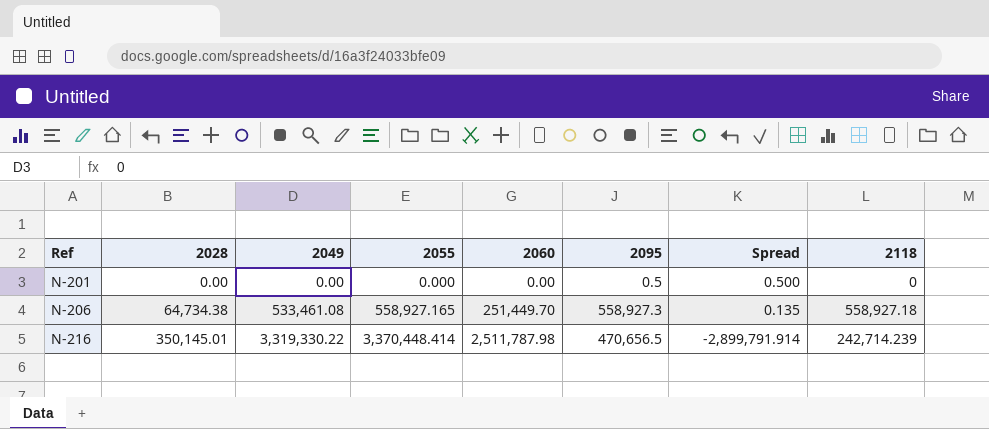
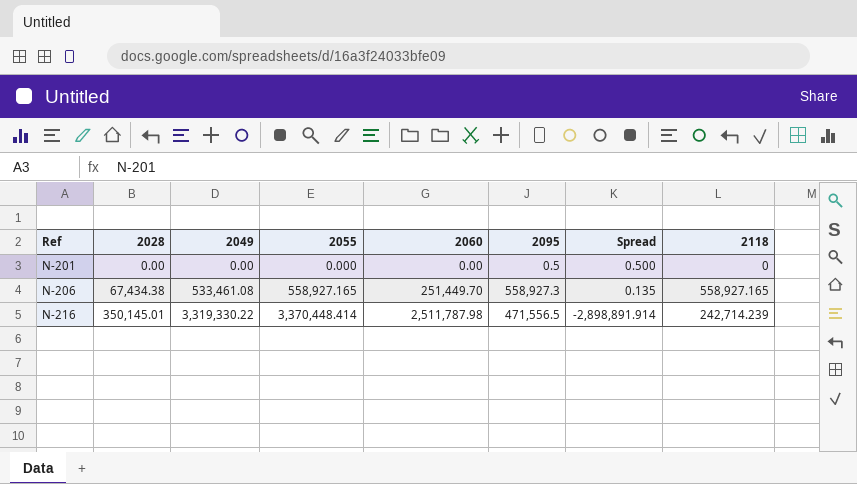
N-206 | 2028: 64,734.38 -> 67,434.38
N-206 | 2118: 558,927.18 -> 558,927.165
N-216 | 2095: 470,656.5 -> 471,556.5
N-216 | Spread: -2,899,791.914 -> -2,898,891.914

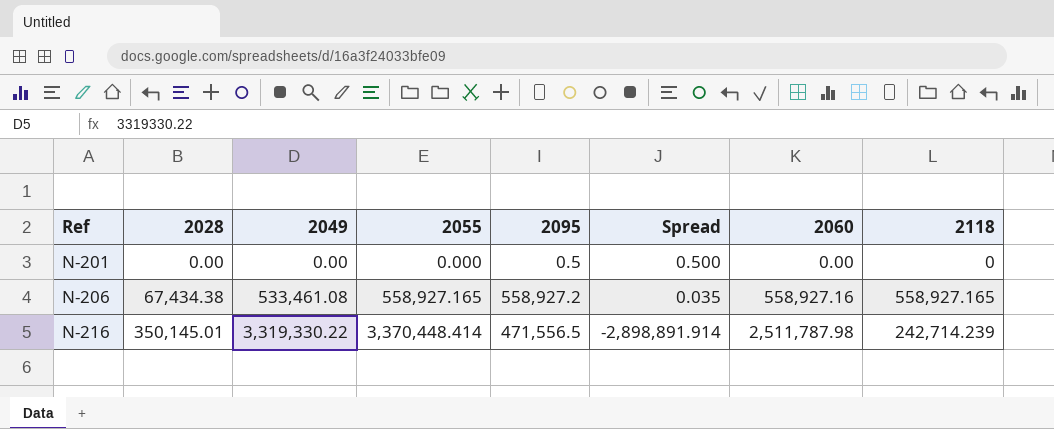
column 2060 | position: 5 -> 7
N-206 | 2095: 558,927.3 -> 558,927.2
N-206 | Spread: 0.135 -> 0.035
N-206 | 2060: 251,449.70 -> 558,927.16

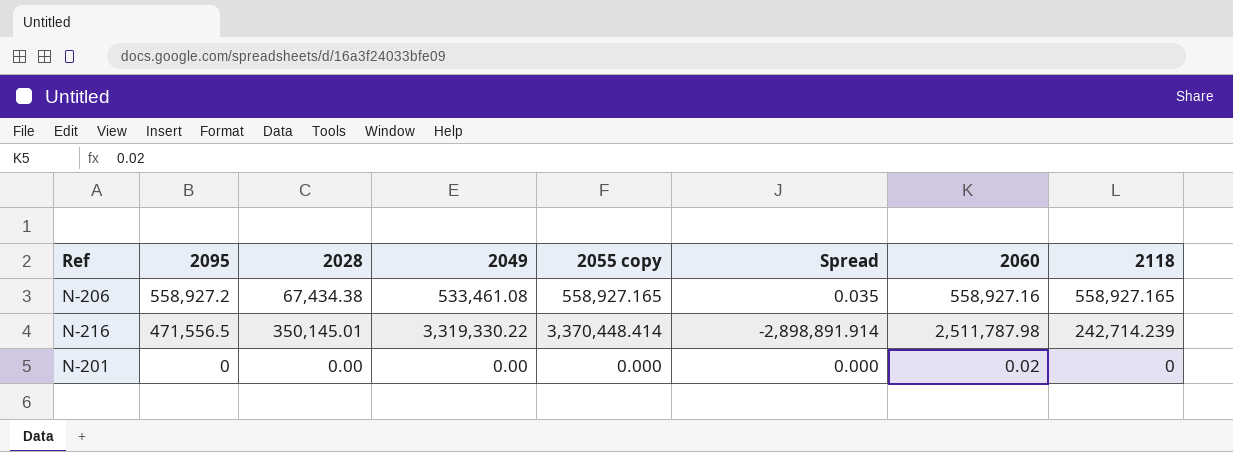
row order: Ref ascending -> 2095 descending
column 2095 | position: 5 -> 2
column name: 2055 -> 2055 copy
N-201 | 2095: 0.5 -> 0
N-201 | Spread: 0.500 -> 0.000
N-201 | 2060: 0.00 -> 0.02

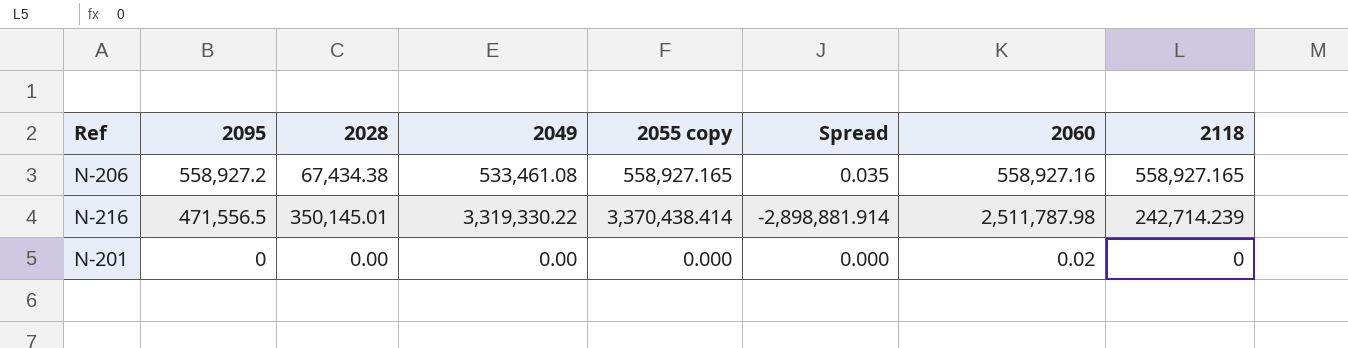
N-216 | 2055 copy: 3,370,448.414 -> 3,370,438.414
N-216 | Spread: -2,898,891.914 -> -2,898,881.914

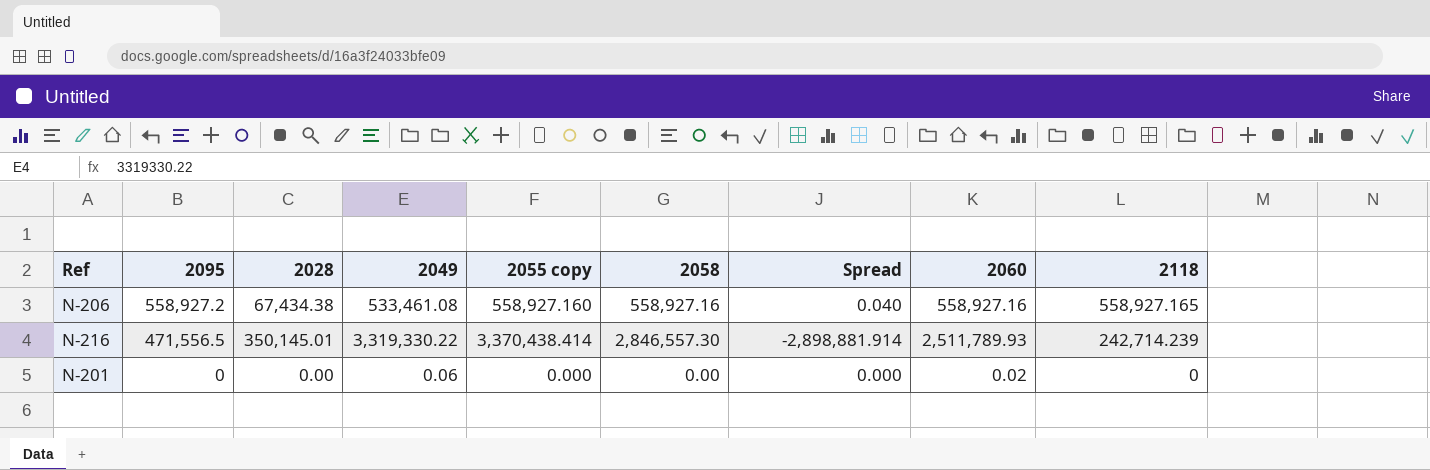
column 2058 | position: none -> 6
N-206 | 2055 copy: 558,927.165 -> 558,927.160
N-206 | Spread: 0.035 -> 0.040
N-216 | 2060: 2,511,787.98 -> 2,511,789.93
N-201 | 2049: 0.00 -> 0.06

